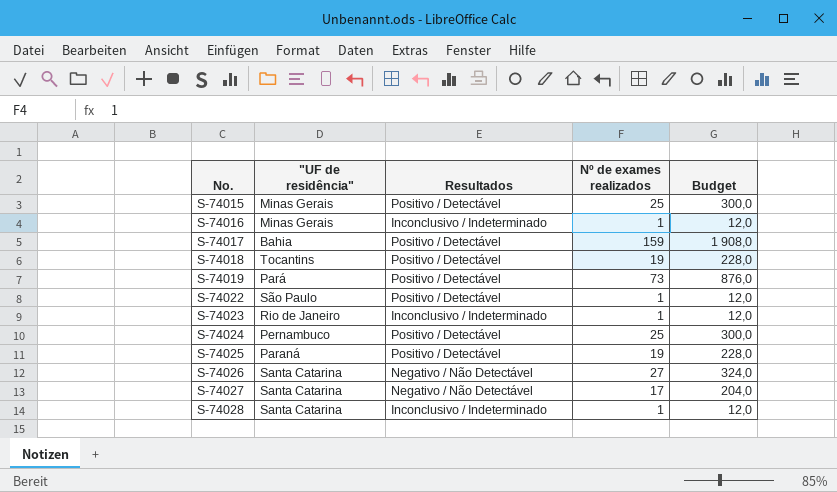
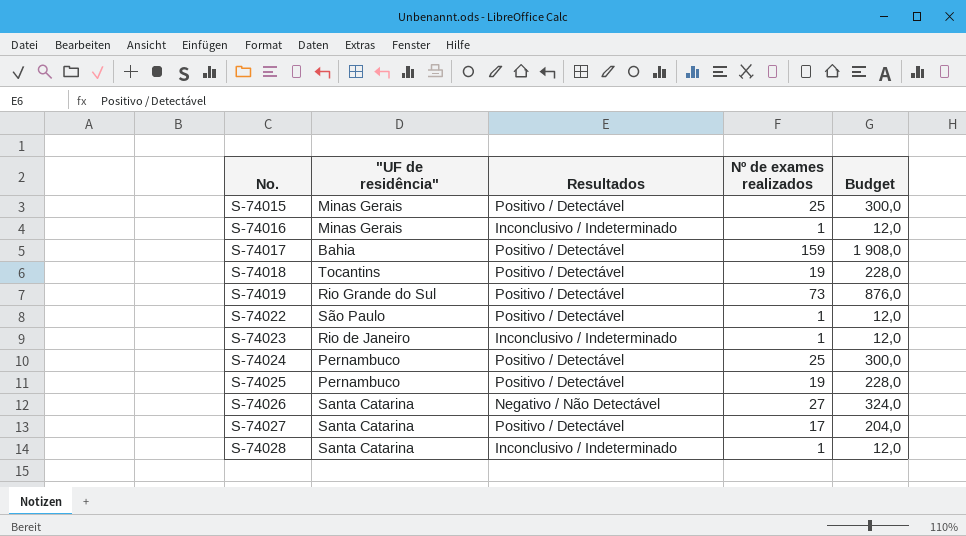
S-74019 | "UF de residência": Pará -> Rio Grande do Sul
S-74025 | "UF de residência": Paraná -> Pernambuco
S-74027 | Resultados: Negativo / Não Detectável -> Positivo / Detectável

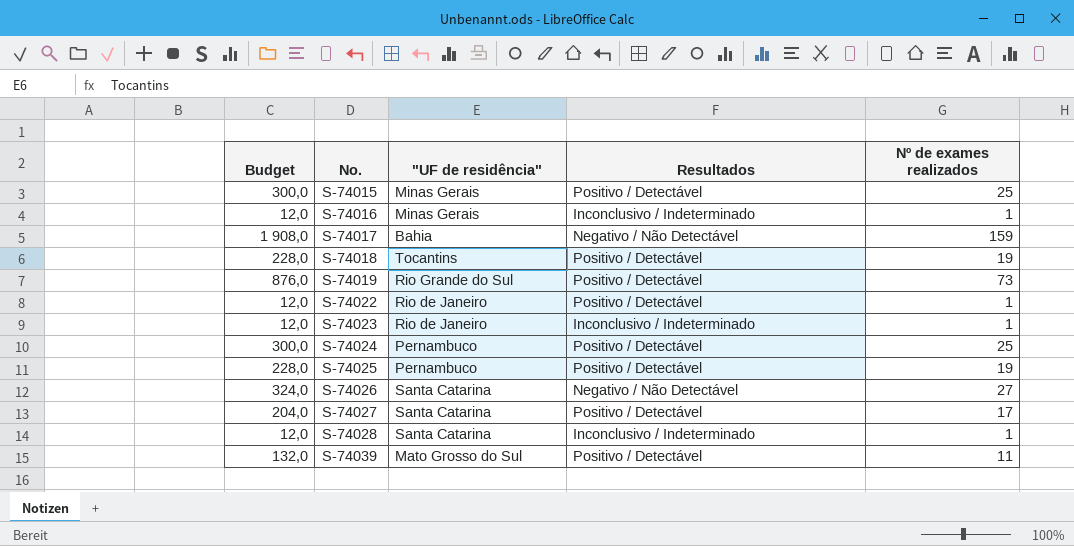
column Budget | position: 5 -> 1
S-74017 | Resultados: Positivo / Detectável -> Negativo / Não Detectável
S-74022 | "UF de residência": São Paulo -> Rio de Janeiro
row S-74039: none -> 132,0 | Mato Grosso do Sul | Positivo / Detectável | 11

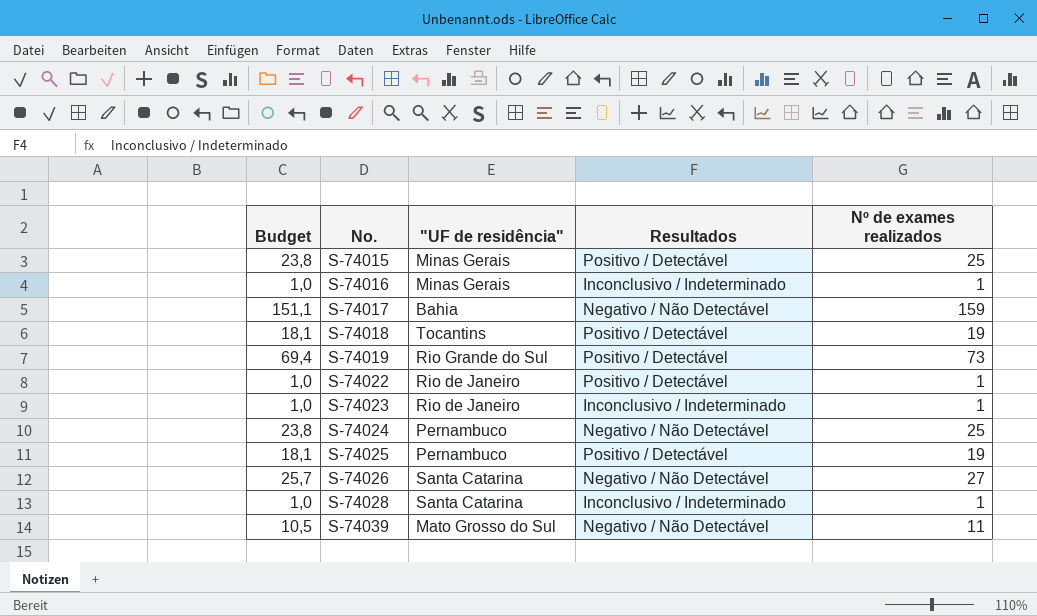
column Budget | formula: [Nº de exames realizados] * 12 -> [Nº de exames realizados] * 0,95
row S-74027: 204,0 | Santa Catarina | Positivo / Detectável | 17 -> none
S-74024 | Resultados: Positivo / Detectável -> Negativo / Não Detectável
S-74039 | Resultados: Positivo / Detectável -> Negativo / Não Detectável

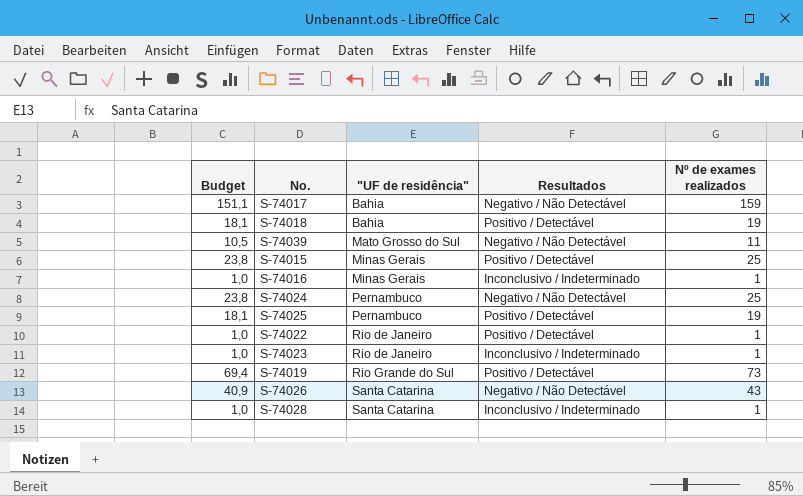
row order: No. ascending -> "UF de residência" ascending
S-74018 | "UF de residência": Tocantins -> Bahia
S-74026 | Budget: 25,7 -> 40,9
S-74026 | Nº de exames realizados: 27 -> 43

